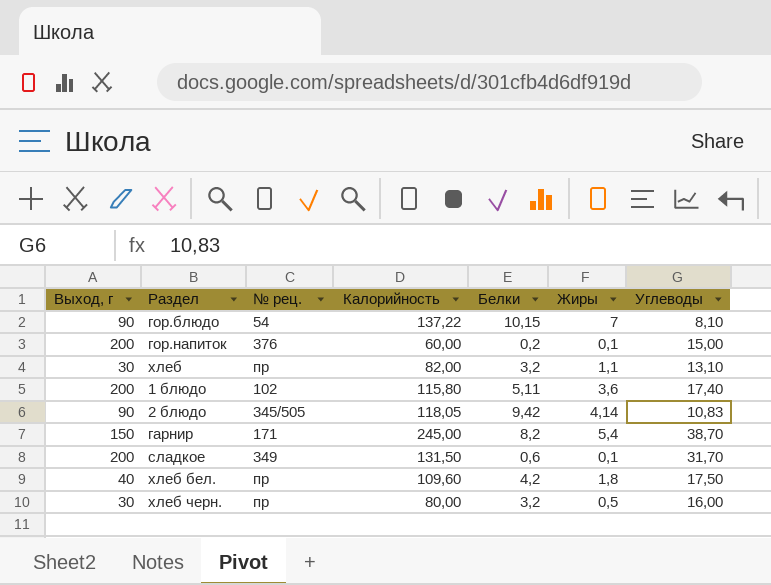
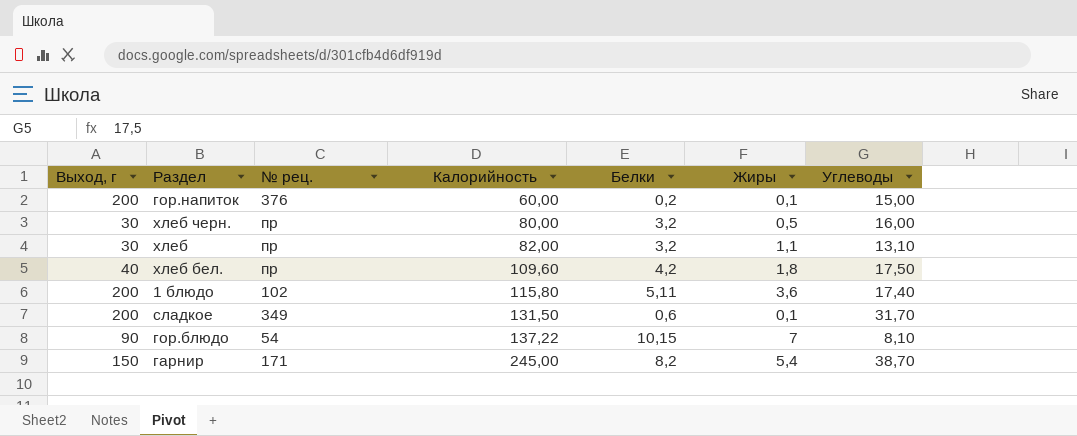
row order: none -> Калорийность ascending
row 2 блюдо: 90 | 345/505 | 118,05 | 9,42 | 4,14 | 10,83 -> none

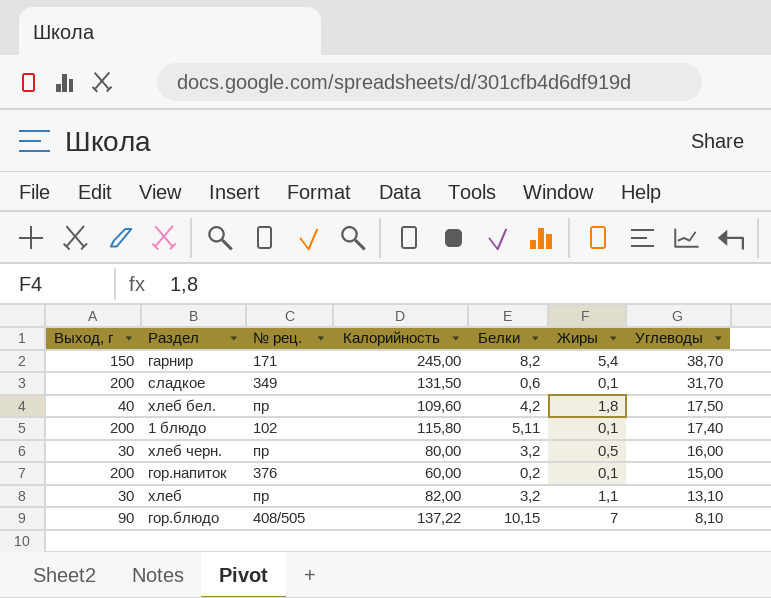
row order: Калорийность ascending -> Углеводы descending
1 блюдо | Жиры: 3,6 -> 0,1
гор.блюдо | № рец.: 54 -> 408/505

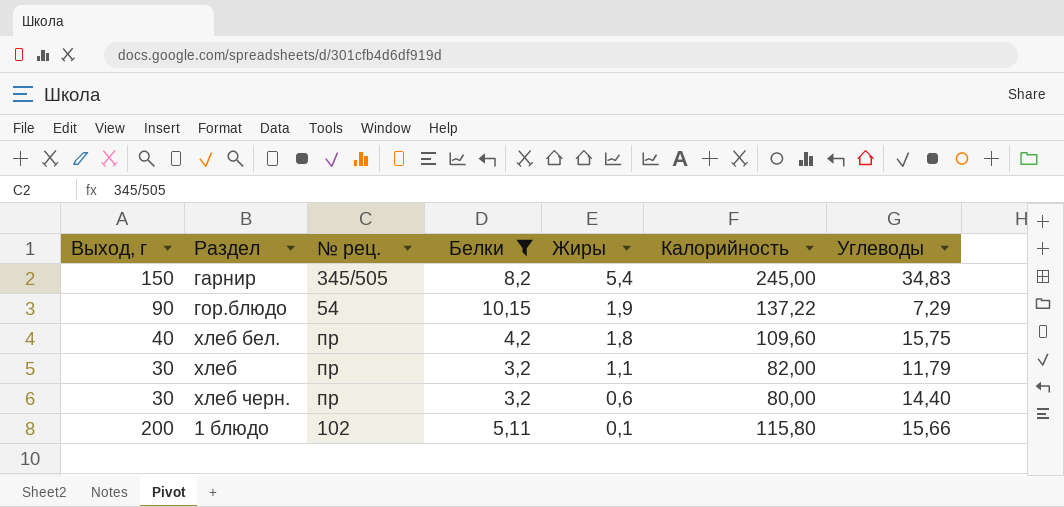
filter: none -> Белки >= 3,2
row order: Углеводы descending -> Жиры descending
column Калорийность | position: 4 -> 6
гарнир | № рец.: 171 -> 345/505
гарнир | Углеводы: 38,70 -> 34,83
гор.блюдо | № рец.: 408/505 -> 54
гор.блюдо | Жиры: 7 -> 1,9
гор.блюдо | Углеводы: 8,10 -> 7,29
хлеб бел. | Углеводы: 17,50 -> 15,75
хлеб | Углеводы: 13,10 -> 11,79
хлеб черн. | Жиры: 0,5 -> 0,6
хлеб черн. | Углеводы: 16,00 -> 14,40
1 блюдо | Углеводы: 17,40 -> 15,66

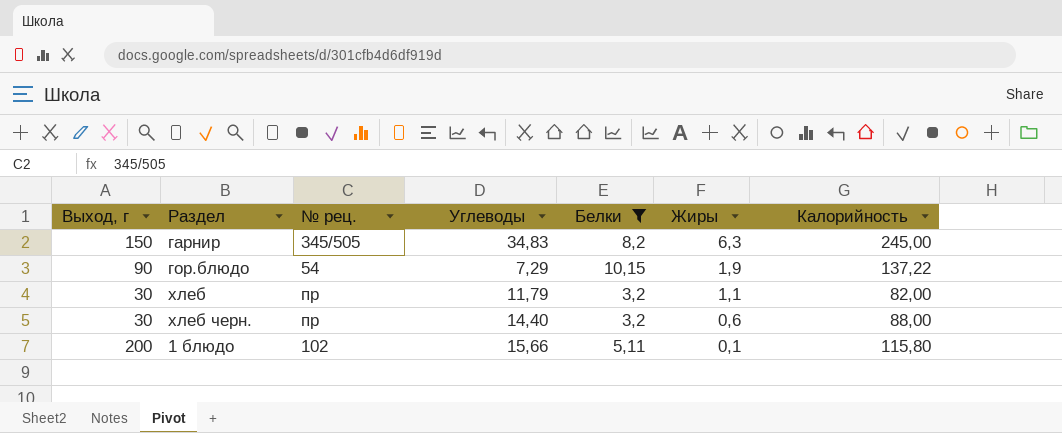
column Углеводы | position: 7 -> 4
row хлеб бел.: 40 | пр | 4,2 | 1,8 | 109,60 | 15,75 -> none
гарнир | Жиры: 5,4 -> 6,3
хлеб черн. | Калорийность: 80,00 -> 88,00

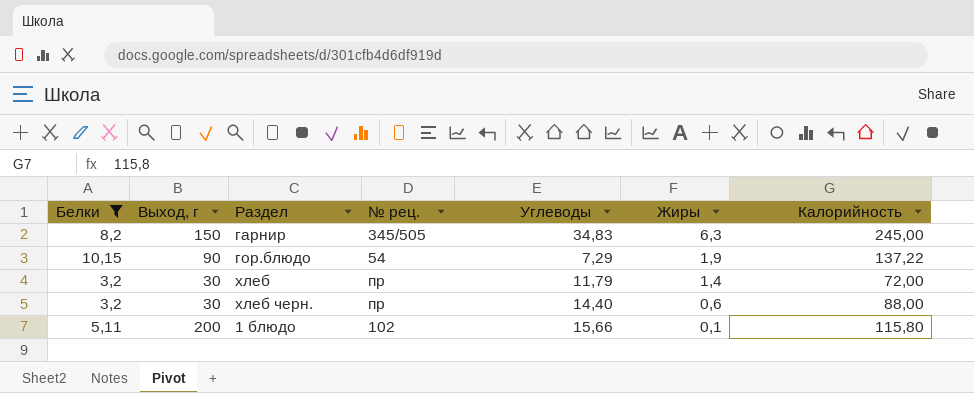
column Белки | position: 5 -> 1
хлеб | Жиры: 1,1 -> 1,4
хлеб | Калорийность: 82,00 -> 72,00

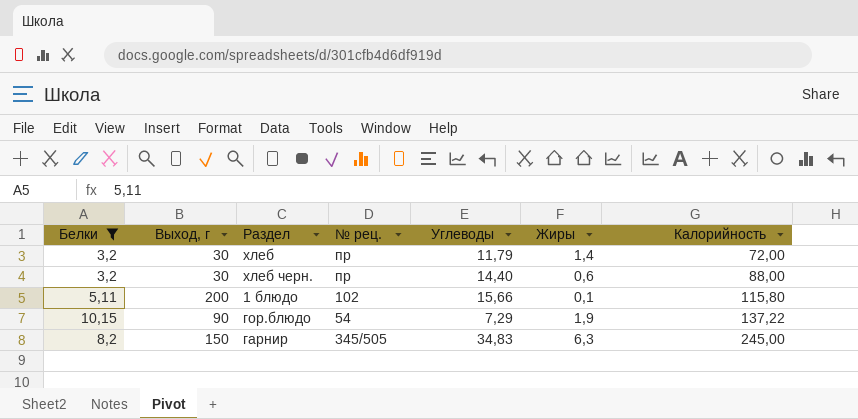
row order: Жиры descending -> Калорийность ascending

